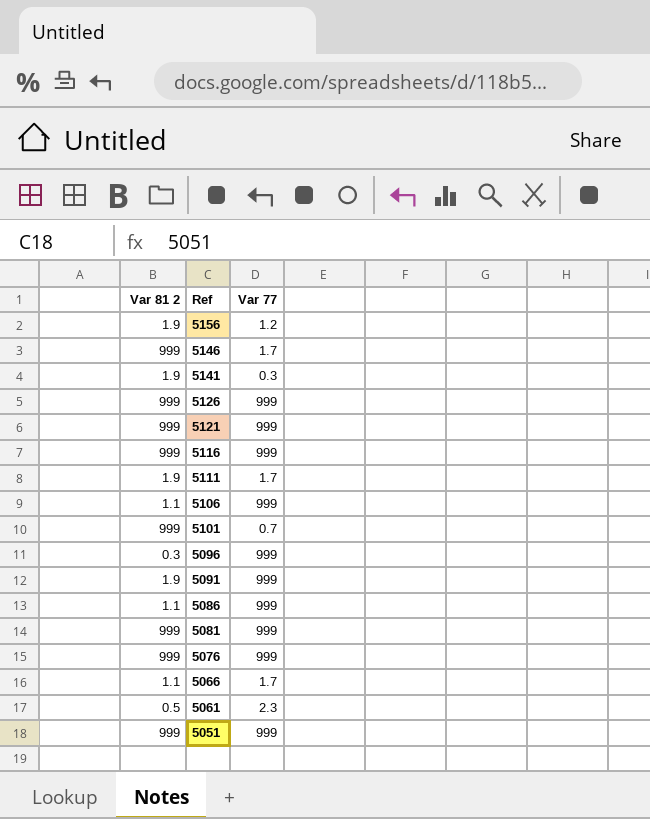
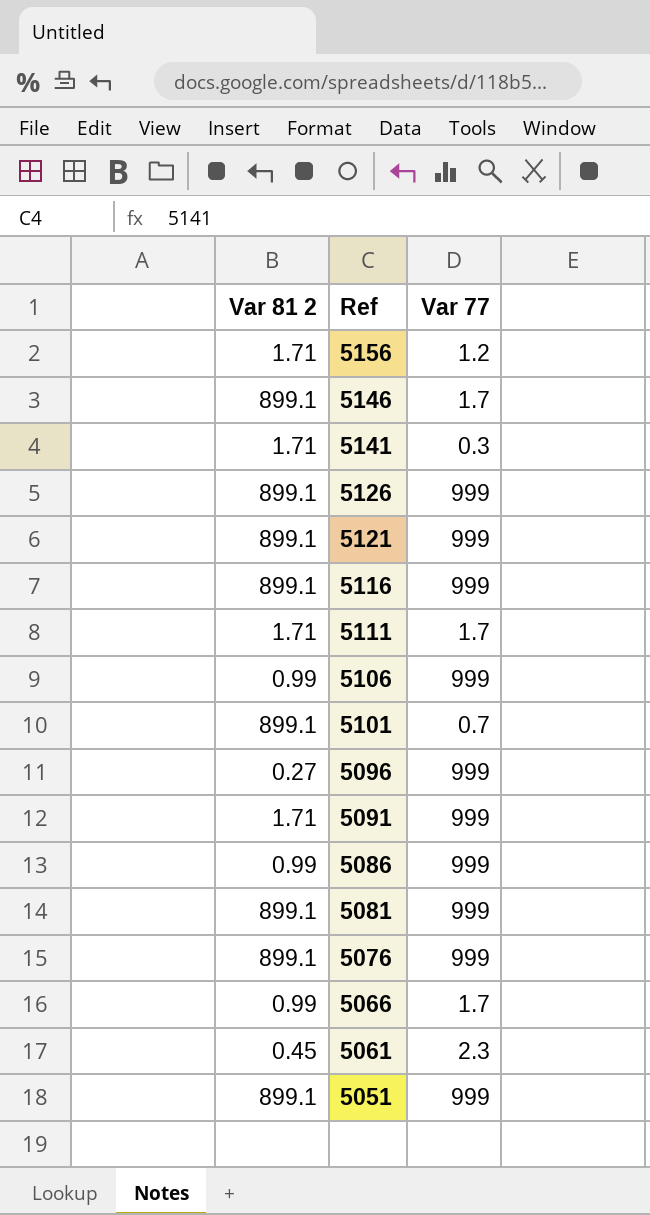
5156 | Var 81 2: 1.9 -> 1.71
5146 | Var 81 2: 999 -> 899.1
5141 | Var 81 2: 1.9 -> 1.71
5126 | Var 81 2: 999 -> 899.1
5121 | Var 81 2: 999 -> 899.1
5116 | Var 81 2: 999 -> 899.1
5111 | Var 81 2: 1.9 -> 1.71
5106 | Var 81 2: 1.1 -> 0.99
5101 | Var 81 2: 999 -> 899.1
5096 | Var 81 2: 0.3 -> 0.27
5091 | Var 81 2: 1.9 -> 1.71
5086 | Var 81 2: 1.1 -> 0.99
5081 | Var 81 2: 999 -> 899.1
5076 | Var 81 2: 999 -> 899.1
5066 | Var 81 2: 1.1 -> 0.99
5061 | Var 81 2: 0.5 -> 0.45
5051 | Var 81 2: 999 -> 899.1

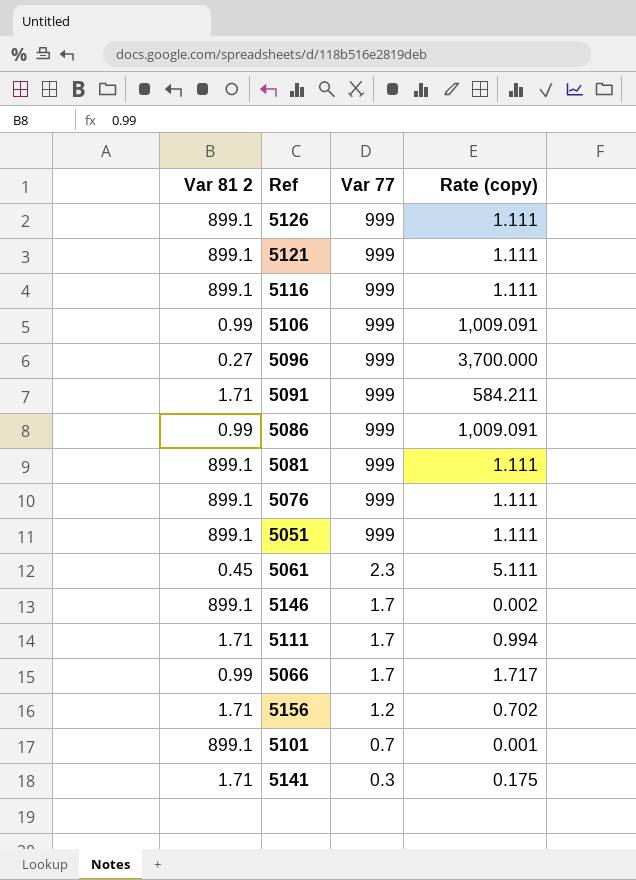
row order: Ref descending -> Var 77 descending
column Rate (copy) | formula: none -> [Var 77] / [Var 81 2]

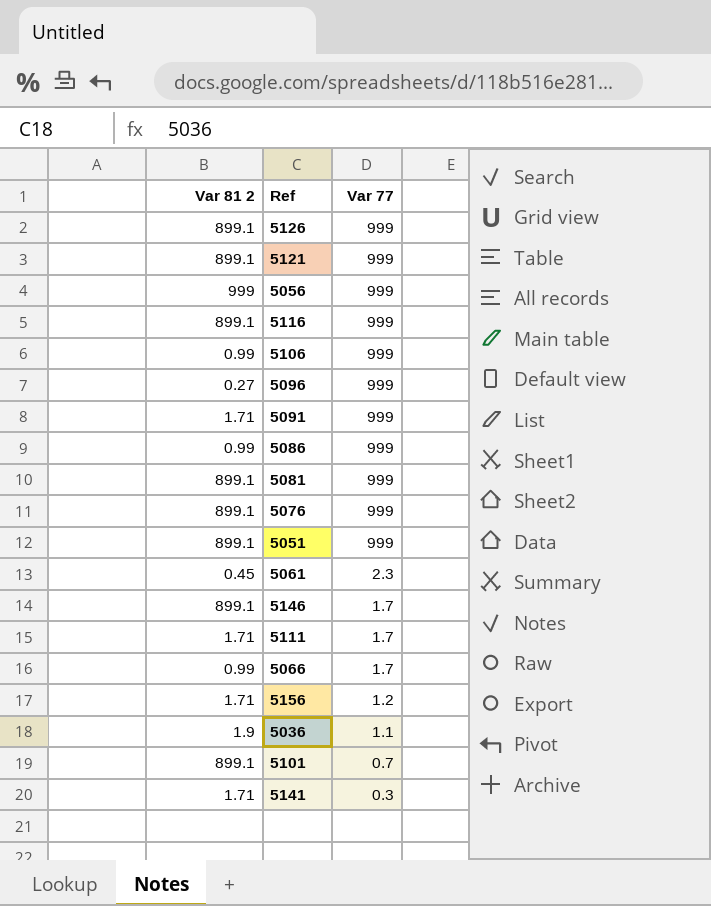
column Rate (copy) | formula: [Var 77] / [Var 81 2] -> none
row 5056: none -> 999 | 999
row 5036: none -> 1.9 | 1.1

